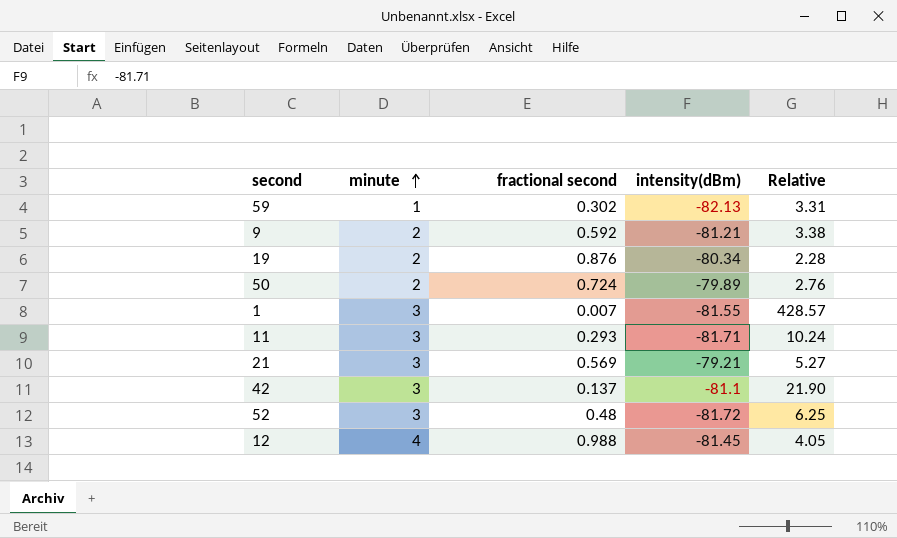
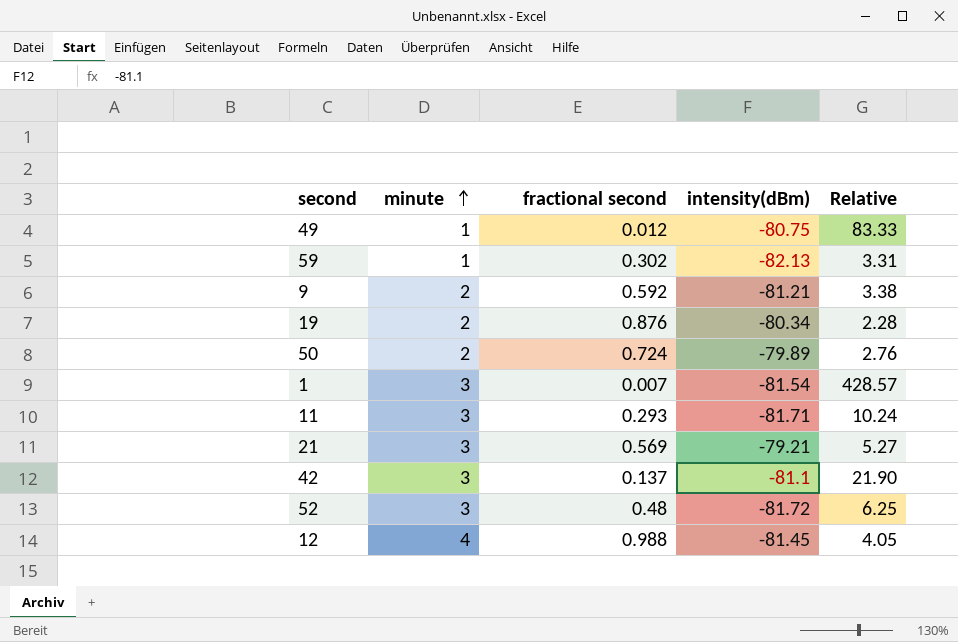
row 49: none -> 1 | 0.012 | -80.75 | 83.33
1 | intensity(dBm): -81.55 -> -81.54

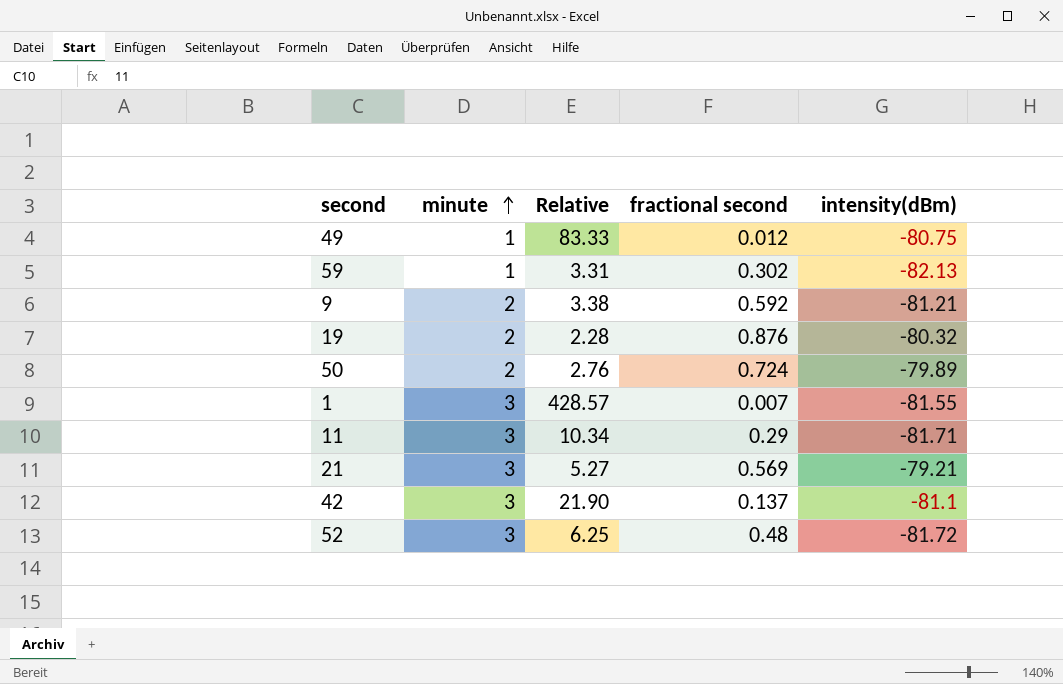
column Relative | position: 5 -> 3
row 12: 4 | 0.988 | -81.45 | 4.05 -> none
19 | intensity(dBm): -80.34 -> -80.32
1 | intensity(dBm): -81.54 -> -81.55
11 | Relative: 10.24 -> 10.34
11 | fractional second: 0.293 -> 0.29

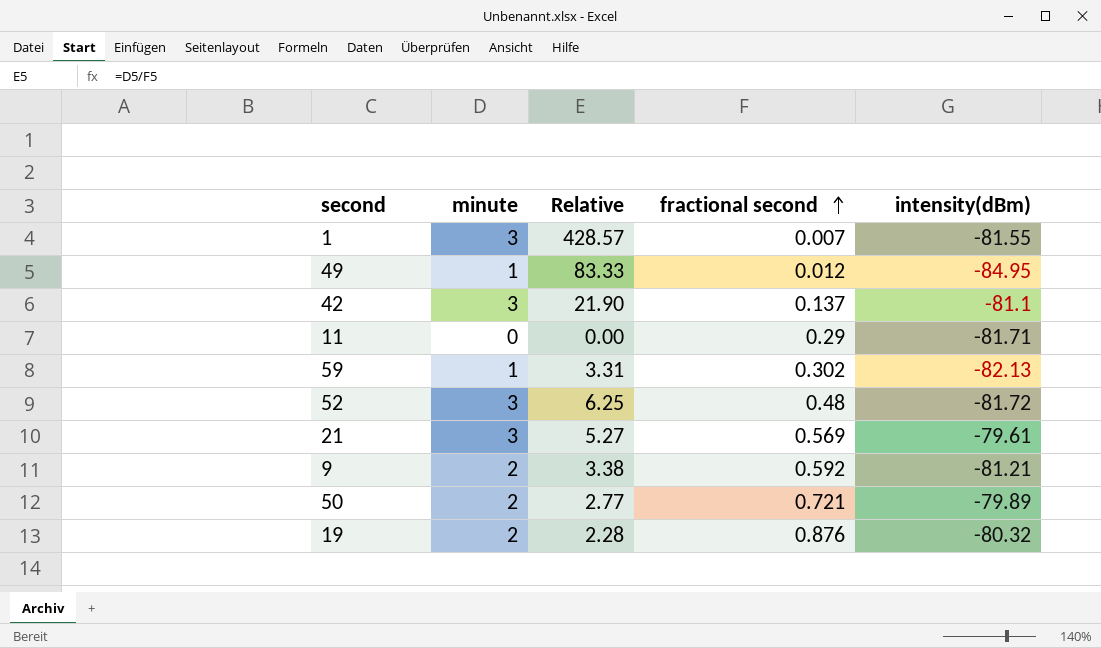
row order: minute ascending -> fractional second ascending
49 | intensity(dBm): -80.75 -> -84.95
11 | minute: 3 -> 0
11 | Relative: 10.34 -> 0.00
21 | intensity(dBm): -79.21 -> -79.61
50 | Relative: 2.76 -> 2.77
50 | fractional second: 0.724 -> 0.721

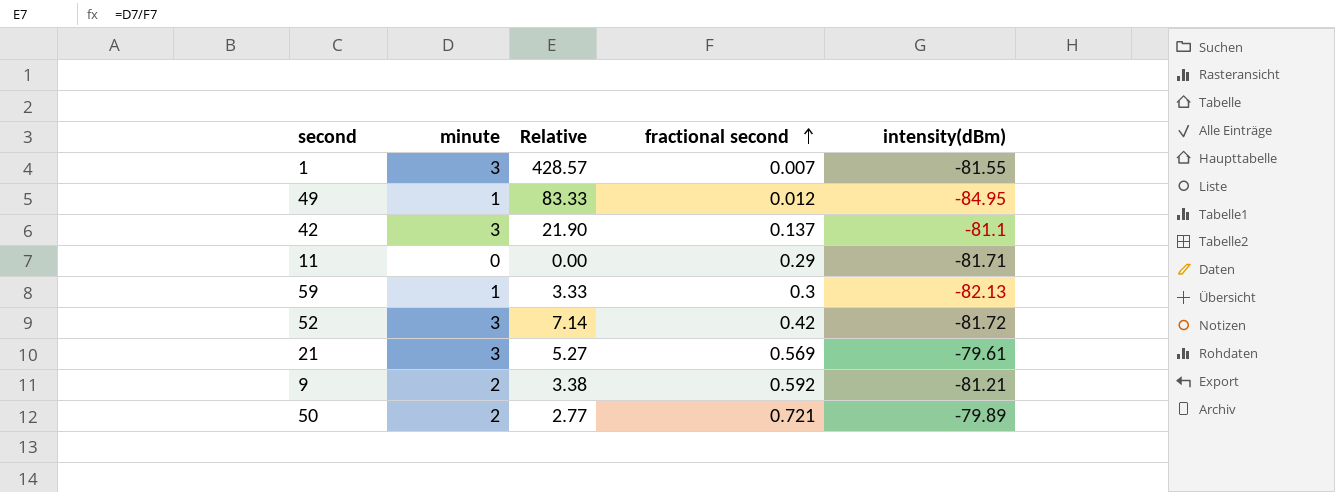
row 19: 2 | 2.28 | 0.876 | -80.32 -> none
59 | Relative: 3.31 -> 3.33
59 | fractional second: 0.302 -> 0.3
52 | Relative: 6.25 -> 7.14
52 | fractional second: 0.48 -> 0.42

